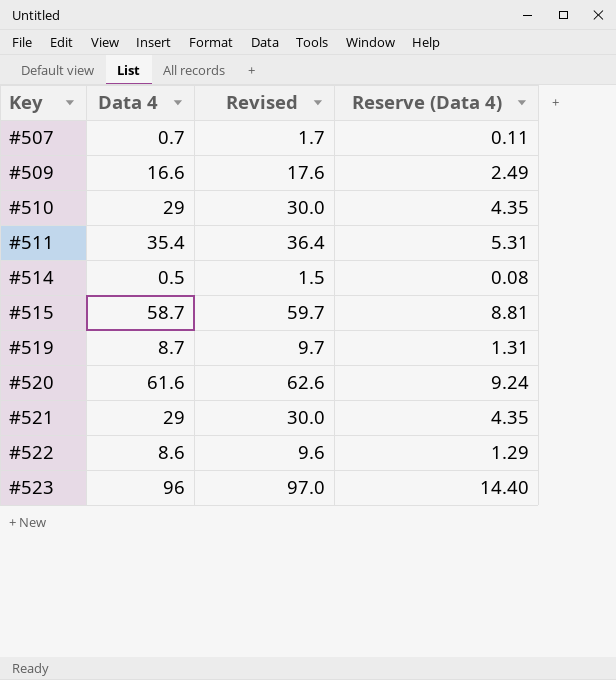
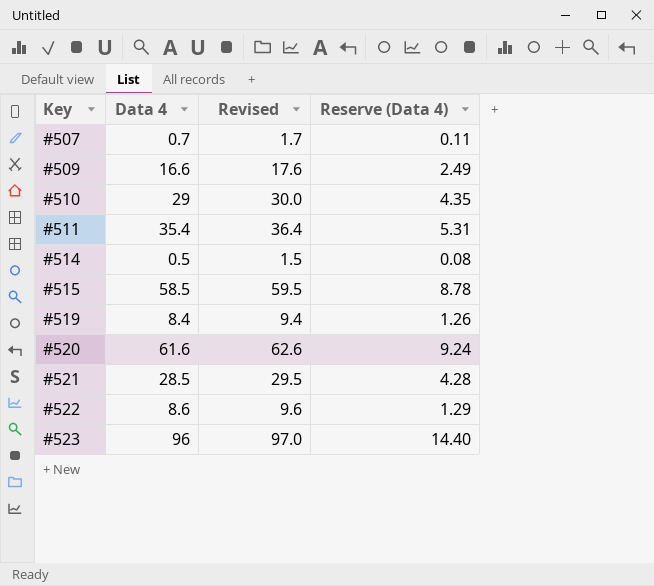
#515 | Data 4: 58.7 -> 58.5
#515 | Revised: 59.7 -> 59.5
#515 | Reserve (Data 4): 8.81 -> 8.78
#519 | Data 4: 8.7 -> 8.4
#519 | Revised: 9.7 -> 9.4
#519 | Reserve (Data 4): 1.31 -> 1.26
#521 | Data 4: 29 -> 28.5
#521 | Revised: 30.0 -> 29.5
#521 | Reserve (Data 4): 4.35 -> 4.28

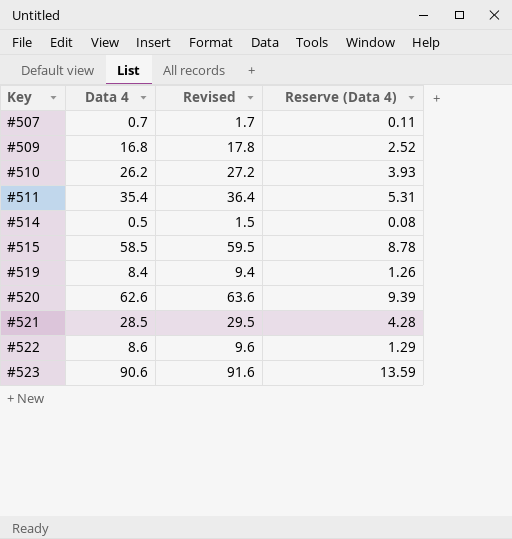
#509 | Data 4: 16.6 -> 16.8
#509 | Revised: 17.6 -> 17.8
#509 | Reserve (Data 4): 2.49 -> 2.52
#510 | Data 4: 29 -> 26.2
#510 | Revised: 30.0 -> 27.2
#510 | Reserve (Data 4): 4.35 -> 3.93
#520 | Data 4: 61.6 -> 62.6
#520 | Revised: 62.6 -> 63.6
#520 | Reserve (Data 4): 9.24 -> 9.39
#523 | Data 4: 96 -> 90.6
#523 | Revised: 97.0 -> 91.6
#523 | Reserve (Data 4): 14.40 -> 13.59

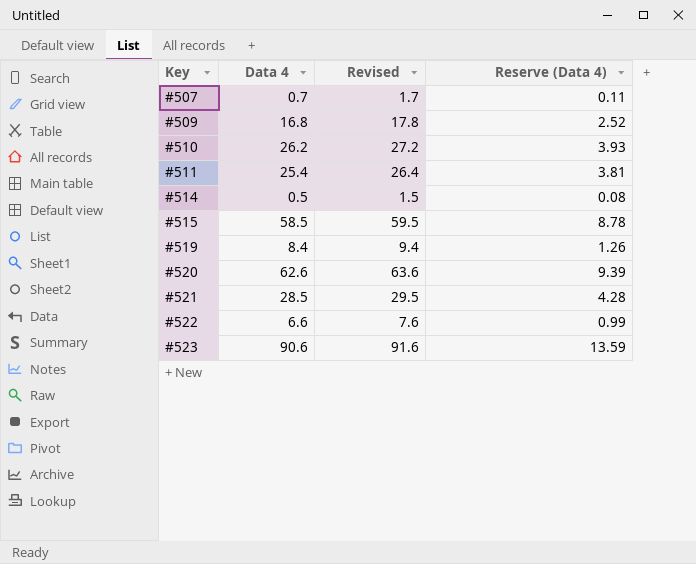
#511 | Data 4: 35.4 -> 25.4
#511 | Revised: 36.4 -> 26.4
#511 | Reserve (Data 4): 5.31 -> 3.81
#522 | Data 4: 8.6 -> 6.6
#522 | Revised: 9.6 -> 7.6
#522 | Reserve (Data 4): 1.29 -> 0.99

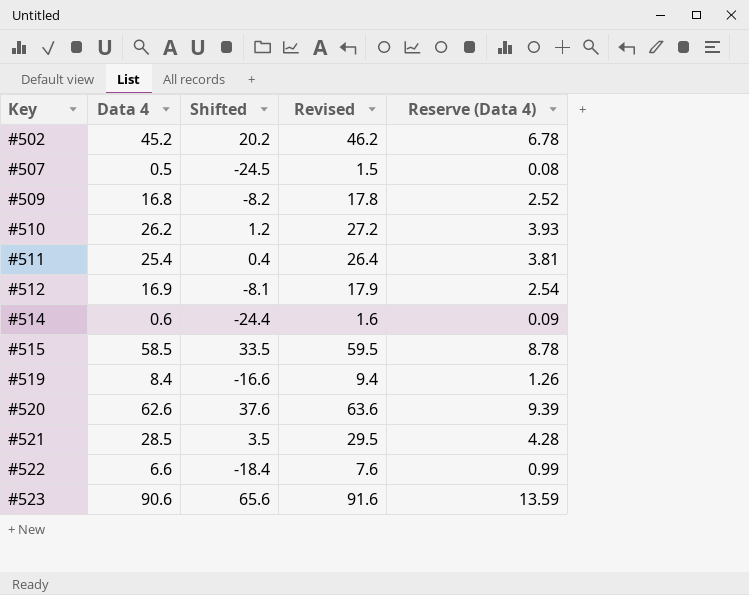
column Shifted | formula: none -> [Data 4] - 25
row #502: none -> 45.2 | 20.2 | 46.2 | 6.78
#507 | Data 4: 0.7 -> 0.5
#507 | Revised: 1.7 -> 1.5
#507 | Reserve (Data 4): 0.11 -> 0.08
row #512: none -> 16.9 | -8.1 | 17.9 | 2.54
#514 | Data 4: 0.5 -> 0.6
#514 | Revised: 1.5 -> 1.6
#514 | Reserve (Data 4): 0.08 -> 0.09

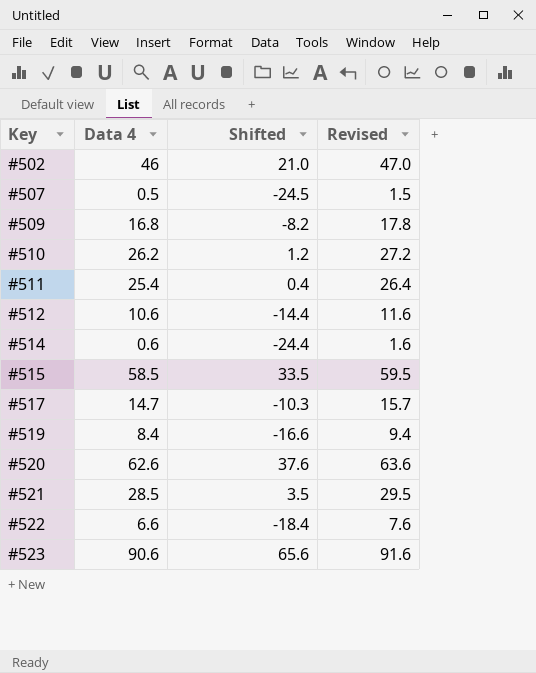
column Reserve (Data 4) | formula: [Data 4] * 0.15 -> none
#502 | Data 4: 45.2 -> 46
#502 | Shifted: 20.2 -> 21.0
#502 | Revised: 46.2 -> 47.0
#512 | Data 4: 16.9 -> 10.6
#512 | Shifted: -8.1 -> -14.4
#512 | Revised: 17.9 -> 11.6
row #517: none -> 14.7 | -10.3 | 15.7

